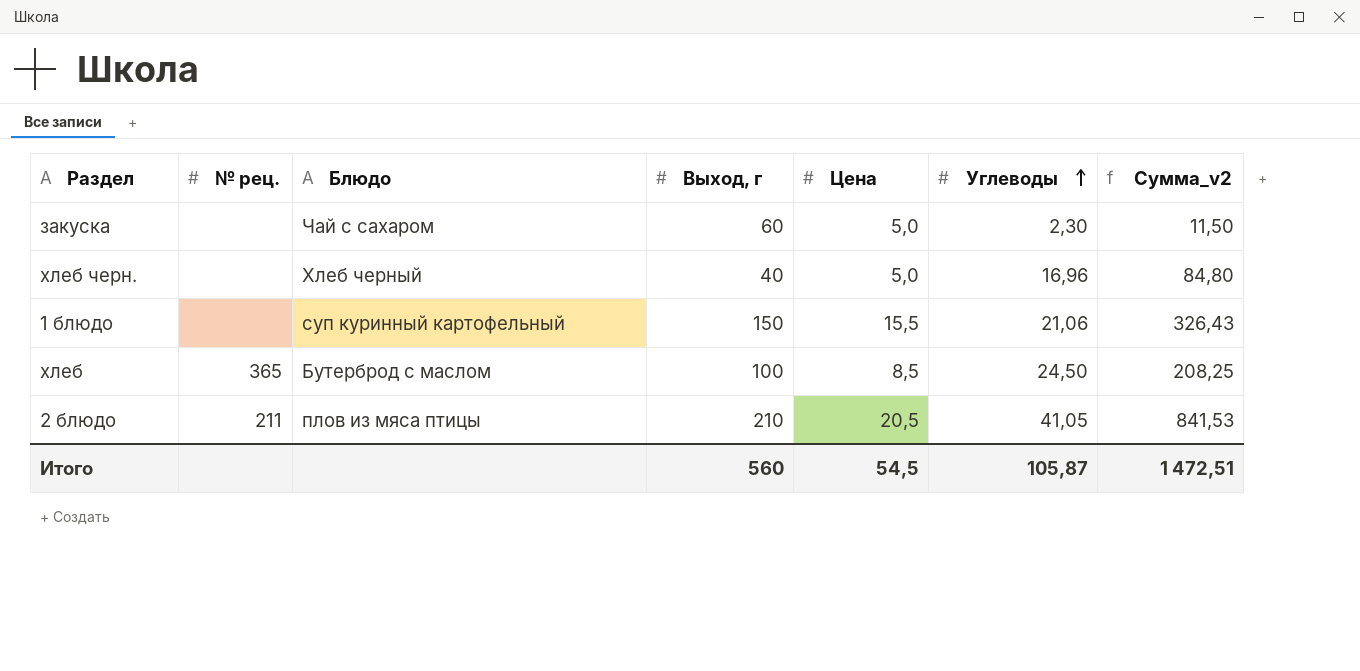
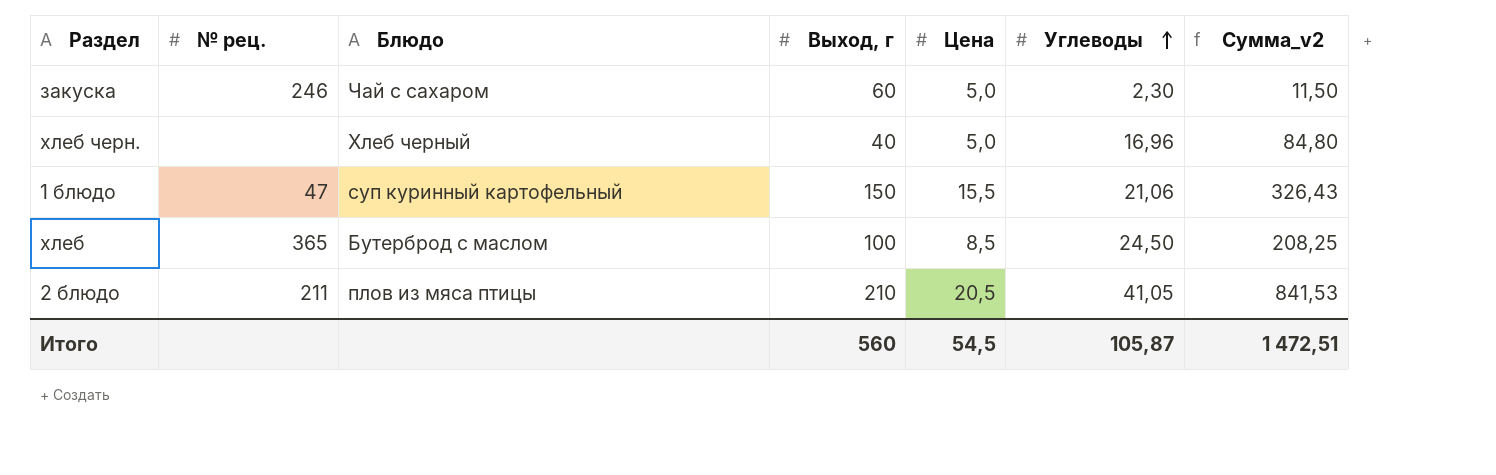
закуска | № рец.: none -> 246
1 блюдо | № рец.: none -> 47

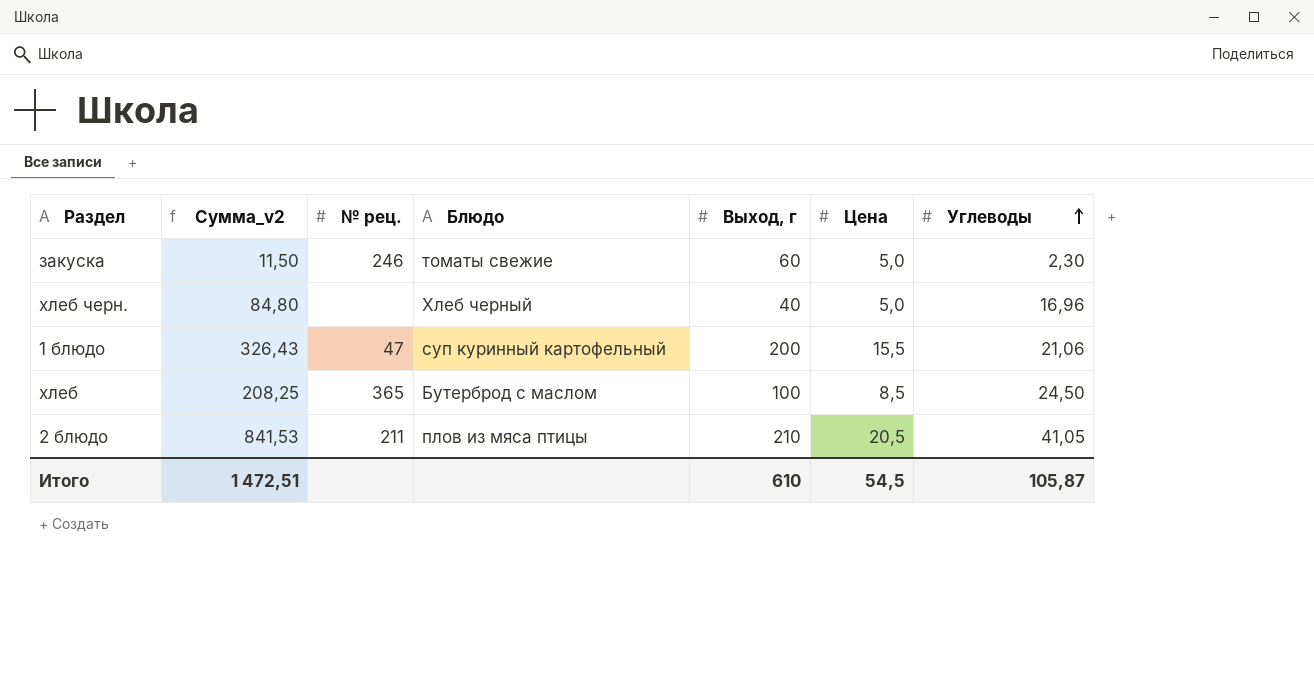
column Сумма_v2 | position: 7 -> 2
закуска | Блюдо: Чай с сахаром -> томаты свежие
1 блюдо | Выход, г: 150 -> 200
Итого | Выход, г: 560 -> 610

